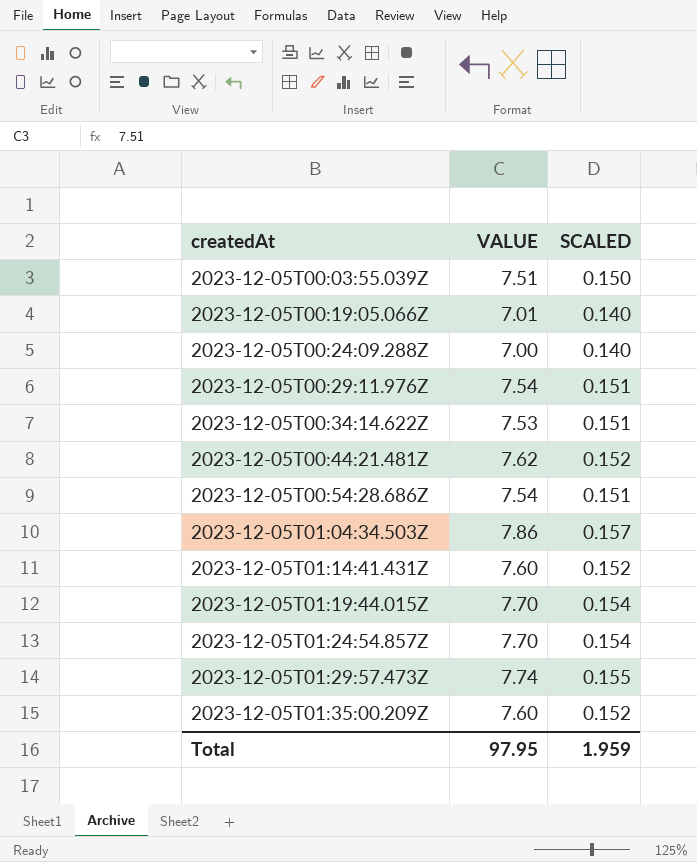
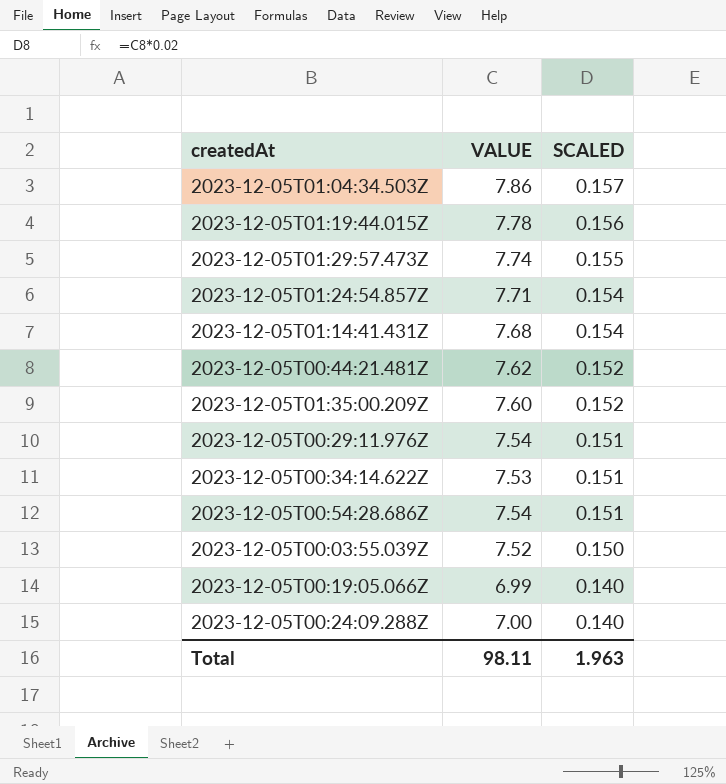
row order: createdAt ascending -> SCALED descending
2023-12-05T01:19:44.015Z | VALUE: 7.70 -> 7.78
2023-12-05T01:19:44.015Z | SCALED: 0.154 -> 0.156
2023-12-05T01:24:54.857Z | VALUE: 7.70 -> 7.71
2023-12-05T01:14:41.431Z | VALUE: 7.60 -> 7.68
2023-12-05T01:14:41.431Z | SCALED: 0.152 -> 0.154
2023-12-05T00:03:55.039Z | VALUE: 7.51 -> 7.52
2023-12-05T00:19:05.066Z | VALUE: 7.01 -> 6.99
Total | VALUE: 97.95 -> 98.11
Total | SCALED: 1.959 -> 1.963

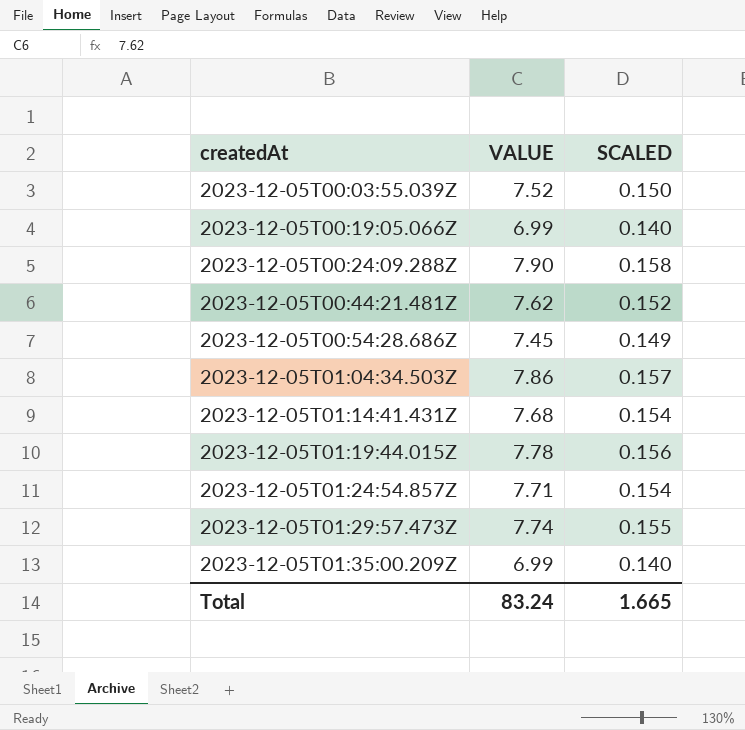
row order: SCALED descending -> createdAt ascending
row 2023-12-05T00:29:11.976Z: 7.54 | 0.151 -> none
row 2023-12-05T00:34:14.622Z: 7.53 | 0.151 -> none
2023-12-05T00:24:09.288Z | VALUE: 7.00 -> 7.90
2023-12-05T00:24:09.288Z | SCALED: 0.140 -> 0.158
2023-12-05T00:54:28.686Z | VALUE: 7.54 -> 7.45
2023-12-05T00:54:28.686Z | SCALED: 0.151 -> 0.149
2023-12-05T01:35:00.209Z | VALUE: 7.60 -> 6.99
2023-12-05T01:35:00.209Z | SCALED: 0.152 -> 0.140
Total | VALUE: 98.11 -> 83.24
Total | SCALED: 1.963 -> 1.665

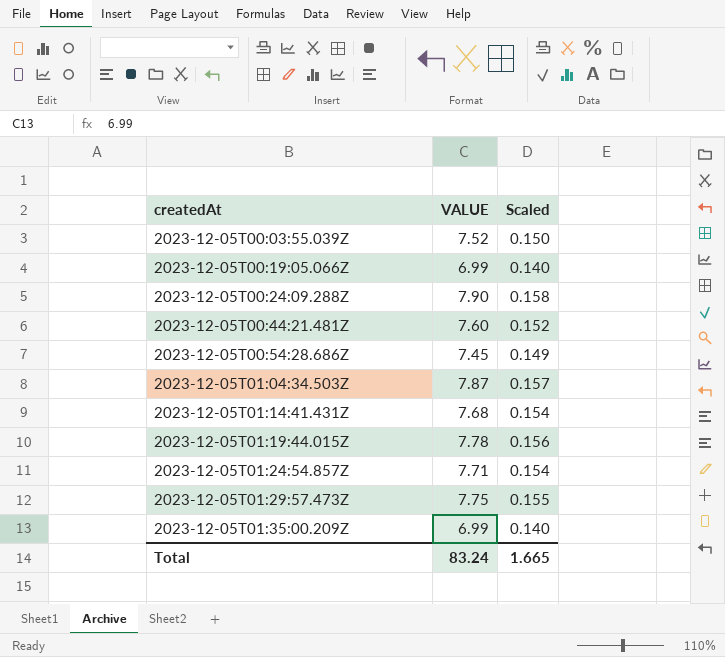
column name: SCALED -> Scaled
2023-12-05T00:44:21.481Z | VALUE: 7.62 -> 7.60
2023-12-05T01:04:34.503Z | VALUE: 7.86 -> 7.87
2023-12-05T01:29:57.473Z | VALUE: 7.74 -> 7.75

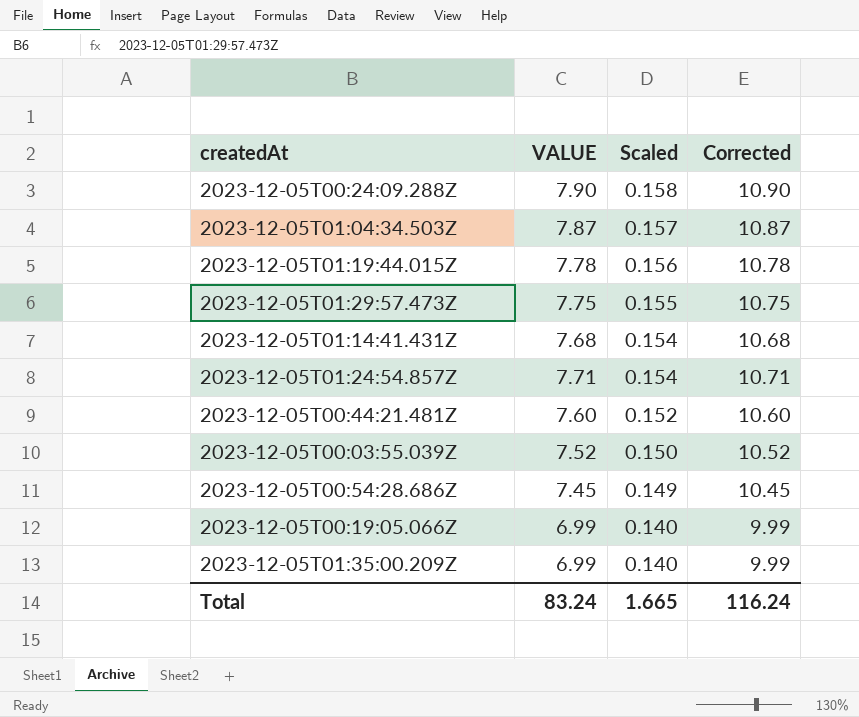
row order: createdAt ascending -> Scaled descending
column Corrected | formula: none -> [VALUE] + 3

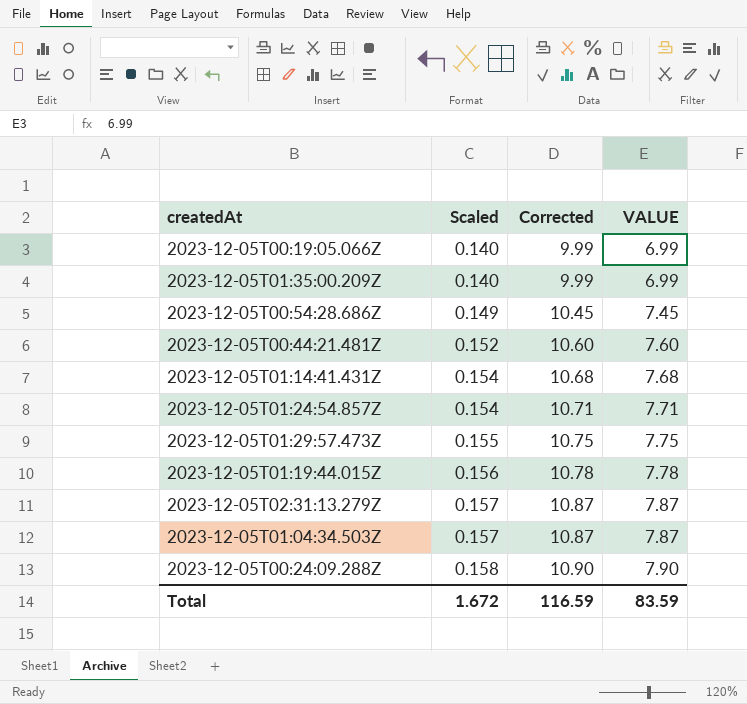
row order: Scaled descending -> Scaled ascending
column VALUE | position: 2 -> 4
row 2023-12-05T00:03:55.039Z: 7.52 | 0.150 | 10.52 -> none
row 2023-12-05T02:31:13.279Z: none -> 0.157 | 10.87 | 7.87
Total | Scaled: 1.665 -> 1.672
Total | Corrected: 116.24 -> 116.59
Total | VALUE: 83.24 -> 83.59

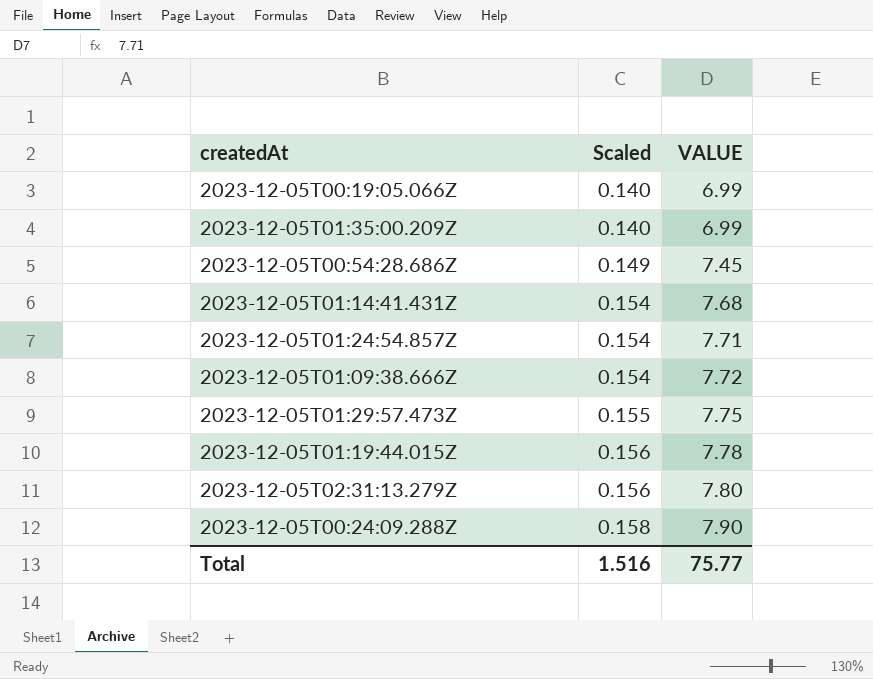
column Corrected | formula: [VALUE] + 3 -> none
row 2023-12-05T00:44:21.481Z: 0.152 | 10.60 | 7.60 -> none
row 2023-12-05T01:04:34.503Z: 0.157 | 10.87 | 7.87 -> none
row 2023-12-05T01:09:38.666Z: none -> 0.154 | 7.72
2023-12-05T02:31:13.279Z | Scaled: 0.157 -> 0.156
2023-12-05T02:31:13.279Z | VALUE: 7.87 -> 7.80
Total | Scaled: 1.672 -> 1.516
Total | VALUE: 83.59 -> 75.77

